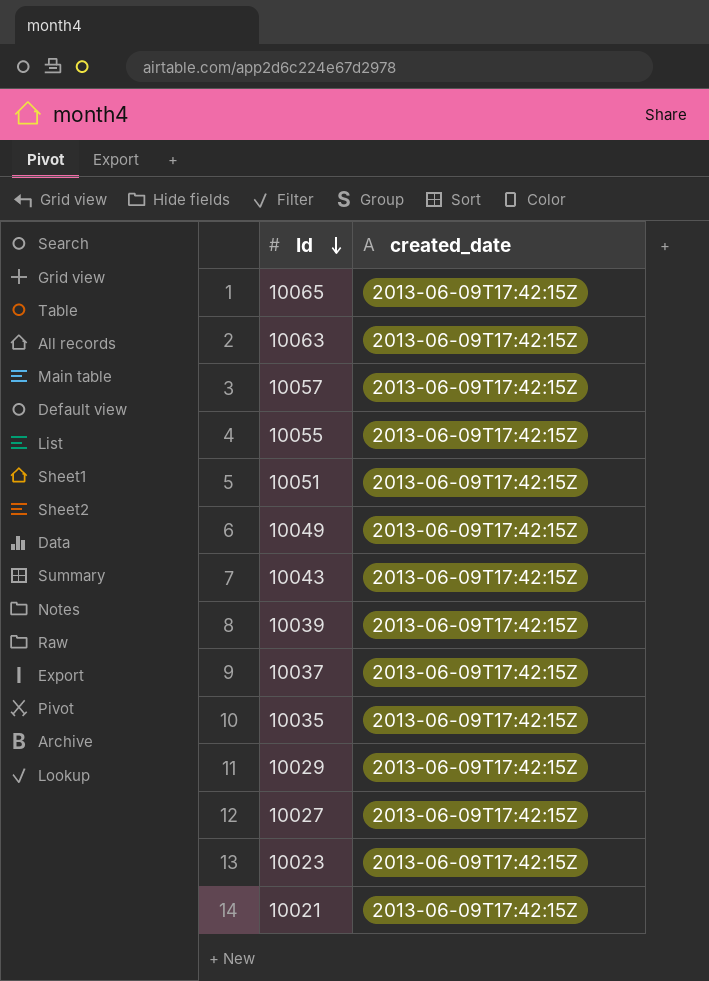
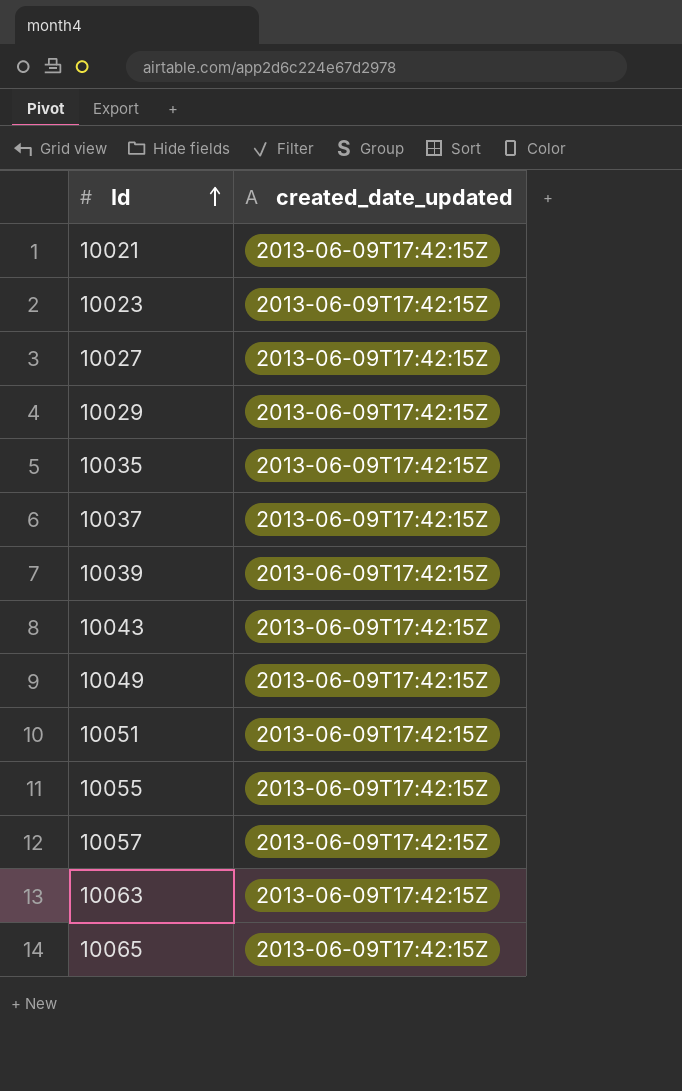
row order: Id descending -> Id ascending
column name: created_date -> created_date_updated

